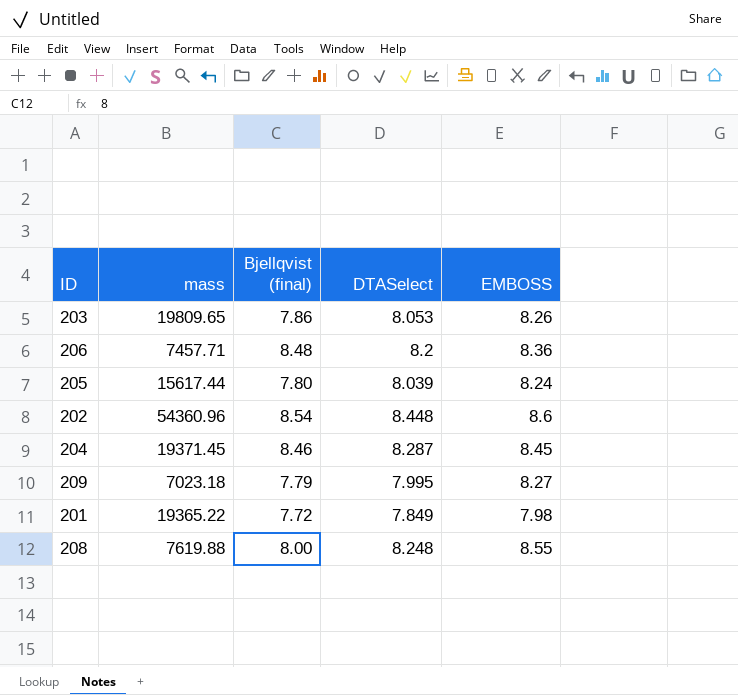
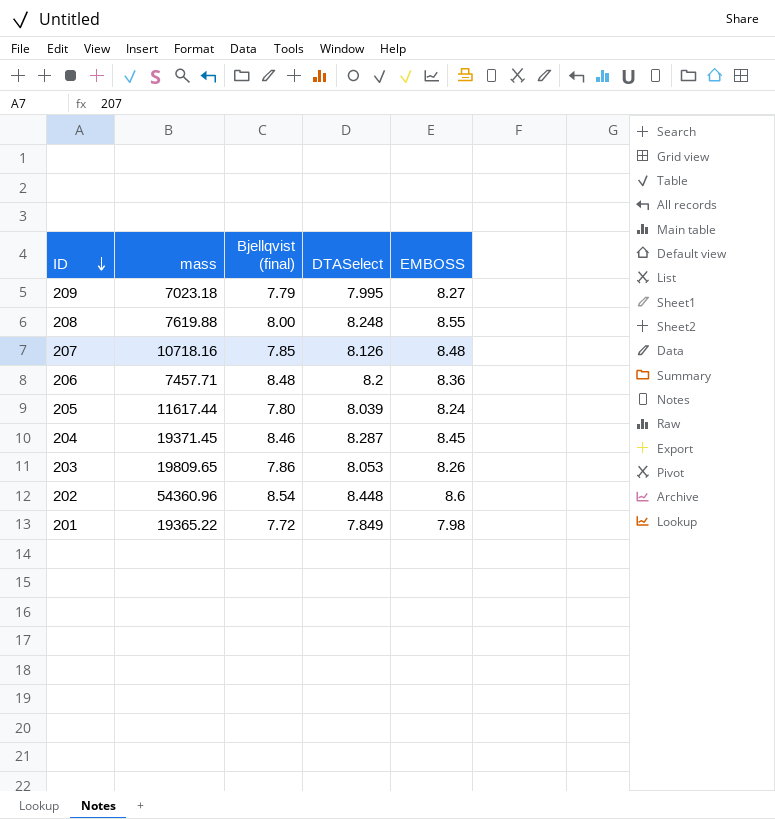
row order: none -> ID descending
row 207: none -> 10718.16 | 7.85 | 8.126 | 8.48
205 | mass: 15617.44 -> 11617.44

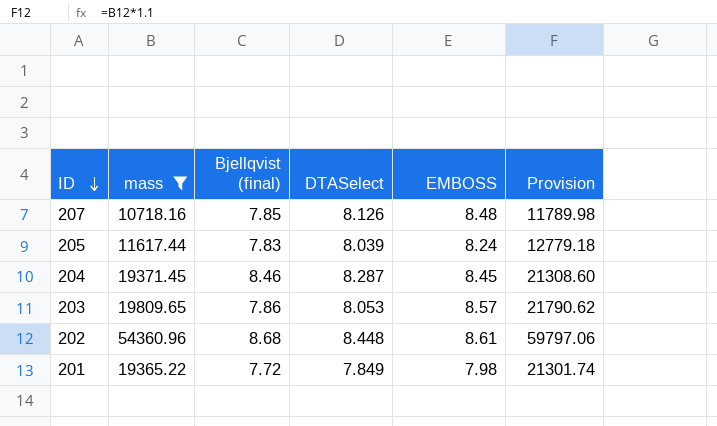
filter: none -> mass >= 10718.16
column Provision | formula: none -> [mass] * 1.1
205 | Bjellqvist (final): 7.80 -> 7.83
203 | EMBOSS: 8.26 -> 8.57
202 | Bjellqvist (final): 8.54 -> 8.68
202 | EMBOSS: 8.6 -> 8.61

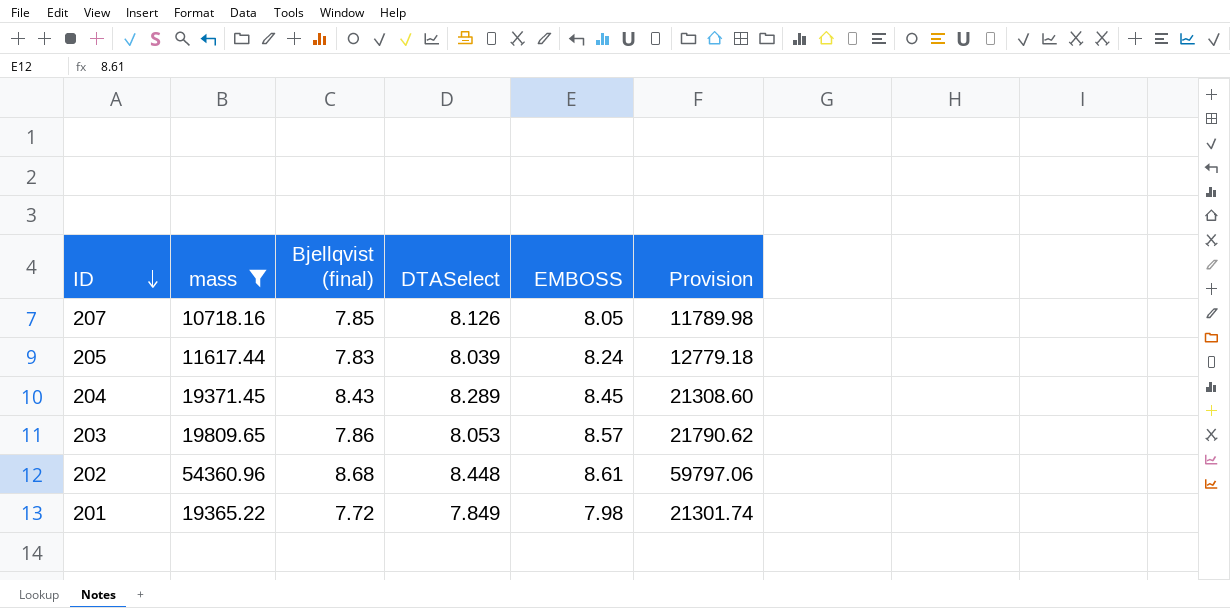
207 | EMBOSS: 8.48 -> 8.05
204 | Bjellqvist (final): 8.46 -> 8.43
204 | DTASelect: 8.287 -> 8.289

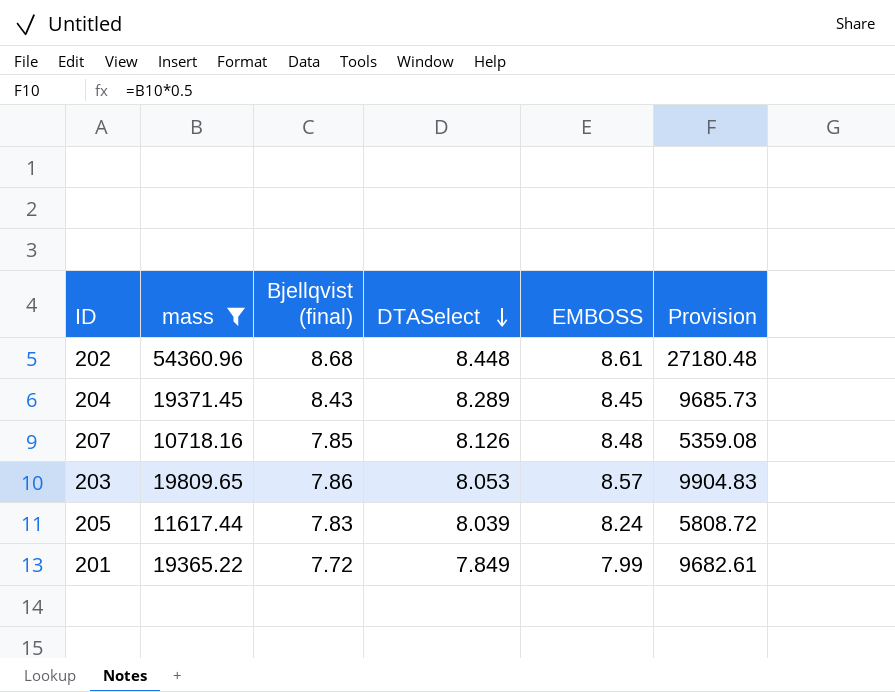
row order: ID descending -> DTASelect descending
column Provision | formula: [mass] * 1.1 -> [mass] * 0.5
207 | EMBOSS: 8.05 -> 8.48
201 | EMBOSS: 7.98 -> 7.99

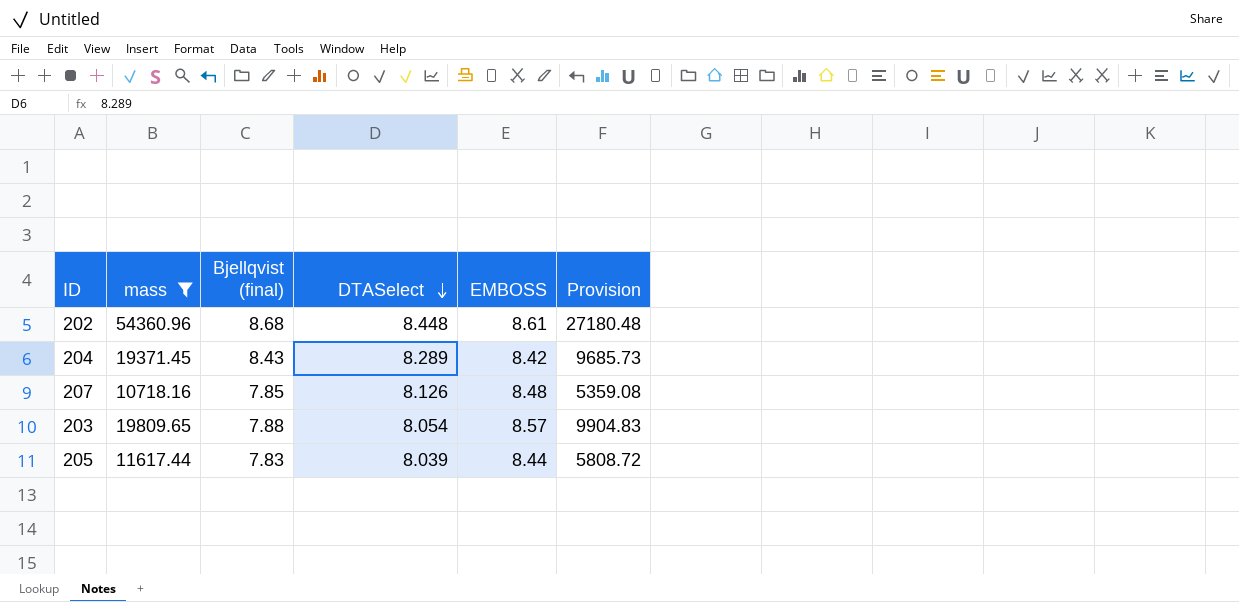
row 201: 19365.22 | 7.72 | 7.849 | 7.99 | 9682.61 -> none
204 | EMBOSS: 8.45 -> 8.42
203 | Bjellqvist (final): 7.86 -> 7.88
203 | DTASelect: 8.053 -> 8.054
205 | EMBOSS: 8.24 -> 8.44

